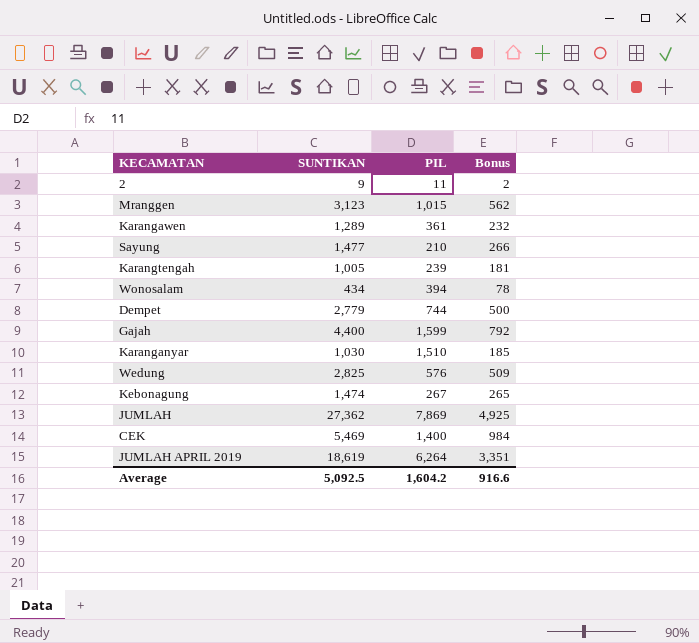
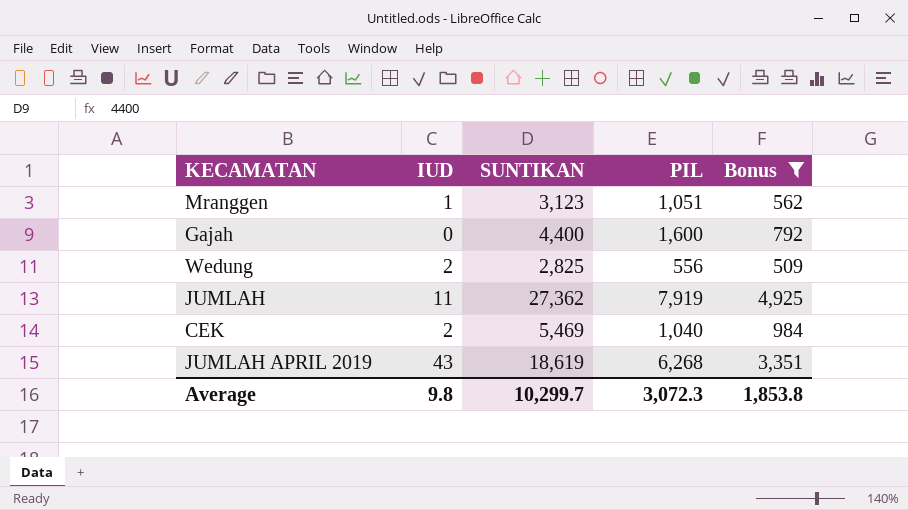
filter: none -> Bonus >= 509
column IUD | position: none -> 2
Mranggen | PIL: 1,015 -> 1,051
Gajah | PIL: 1,599 -> 1,600
Wedung | PIL: 576 -> 556
JUMLAH | PIL: 7,869 -> 7,919
CEK | PIL: 1,400 -> 1,040
JUMLAH APRIL 2019 | PIL: 6,264 -> 6,268
Average | SUNTIKAN: 5,092.5 -> 10,299.7
Average | PIL: 1,604.2 -> 3,072.3
Average | Bonus: 916.6 -> 1,853.8

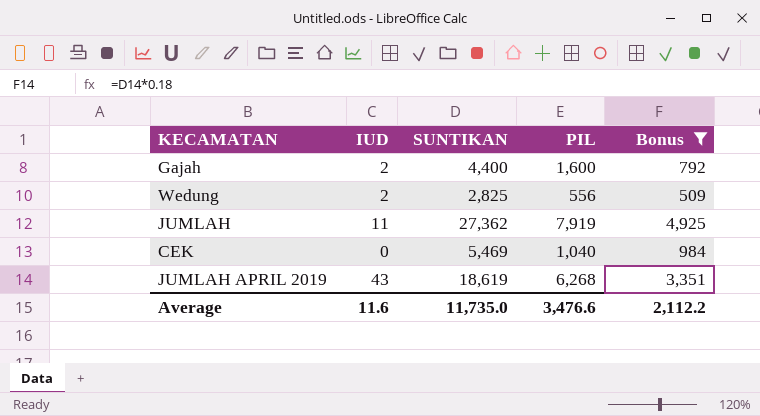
row Mranggen: 1 | 3,123 | 1,051 | 562 -> none
Gajah | IUD: 0 -> 2
CEK | IUD: 2 -> 0
Average | IUD: 9.8 -> 11.6
Average | SUNTIKAN: 10,299.7 -> 11,735.0
Average | PIL: 3,072.3 -> 3,476.6
Average | Bonus: 1,853.8 -> 2,112.2

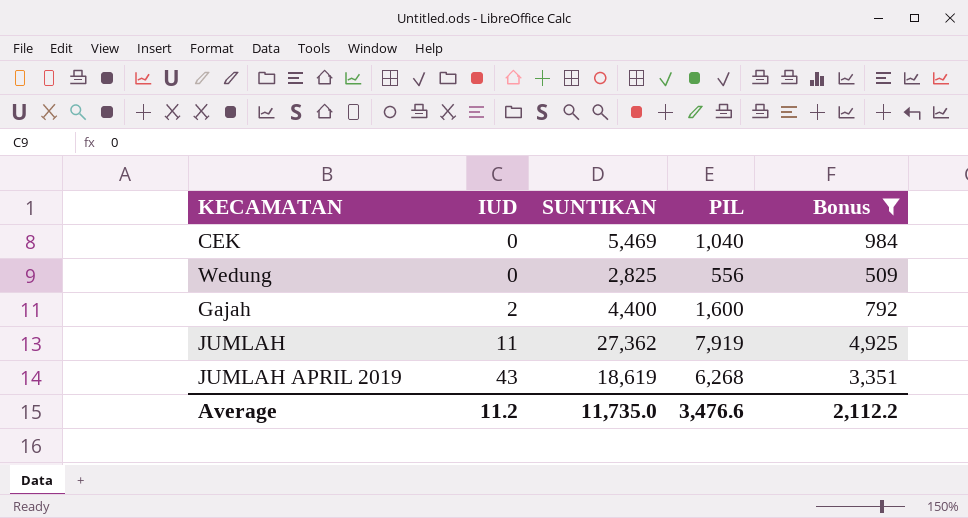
row order: none -> IUD ascending
Wedung | IUD: 2 -> 0
Average | IUD: 11.6 -> 11.2

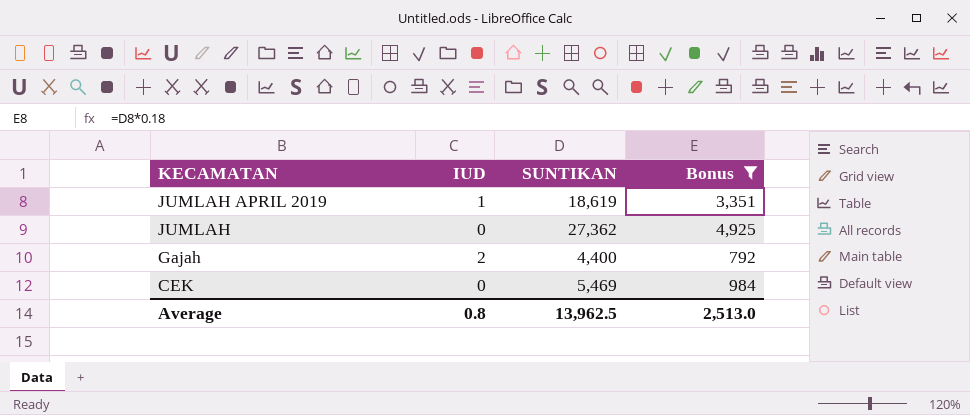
row order: IUD ascending -> KECAMATAN descending
column PIL | position: 4 -> none
row Wedung: 0 | 2,825 | 556 | 509 -> none
JUMLAH APRIL 2019 | IUD: 43 -> 1
JUMLAH | IUD: 11 -> 0
Average | IUD: 11.2 -> 0.8
Average | SUNTIKAN: 11,735.0 -> 13,962.5
Average | Bonus: 2,112.2 -> 2,513.0

